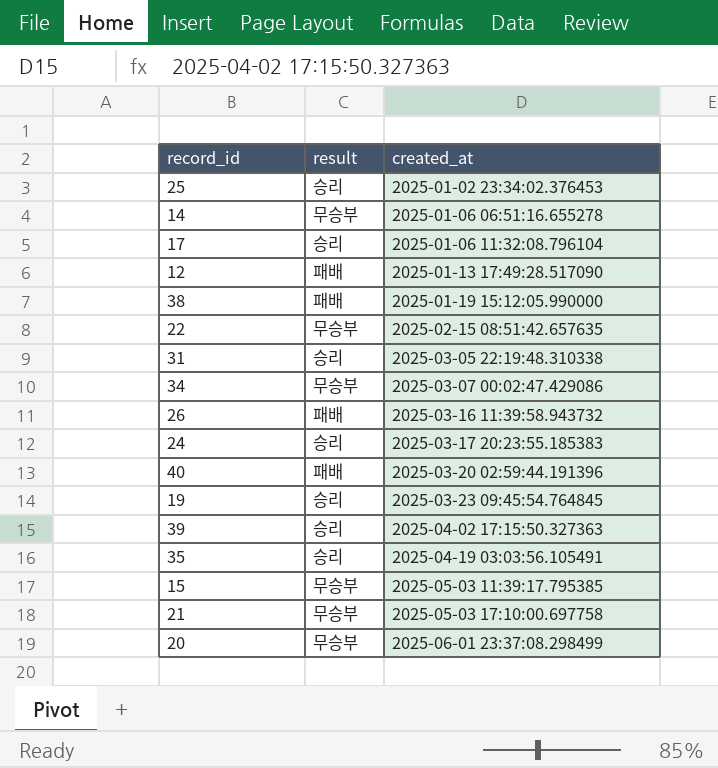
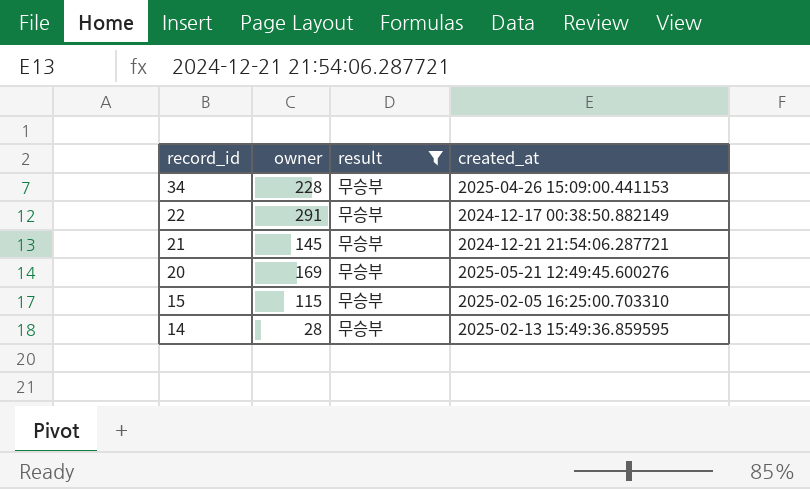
filter: none -> result = 무승부
row order: created_at ascending -> record_id descending
column owner | position: none -> 2
34 | created_at: 2025-03-07 00:02:47.429086 -> 2025-04-26 15:09:00.441153
22 | created_at: 2025-02-15 08:51:42.657635 -> 2024-12-17 00:38:50.882149
21 | created_at: 2025-05-03 17:10:00.697758 -> 2024-12-21 21:54:06.287721
20 | created_at: 2025-06-01 23:37:08.298499 -> 2025-05-21 12:49:45.600276
15 | created_at: 2025-05-03 11:39:17.795385 -> 2025-02-05 16:25:00.703310
14 | created_at: 2025-01-06 06:51:16.655278 -> 2025-02-13 15:49:36.859595

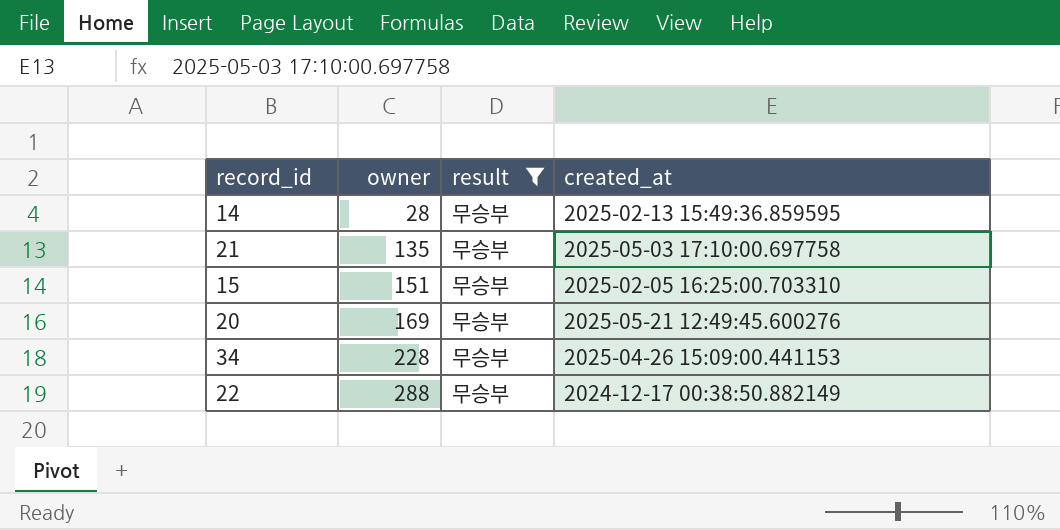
row order: record_id descending -> owner ascending
21 | owner: 145 -> 135
21 | created_at: 2024-12-21 21:54:06.287721 -> 2025-05-03 17:10:00.697758
15 | owner: 115 -> 151
22 | owner: 291 -> 288

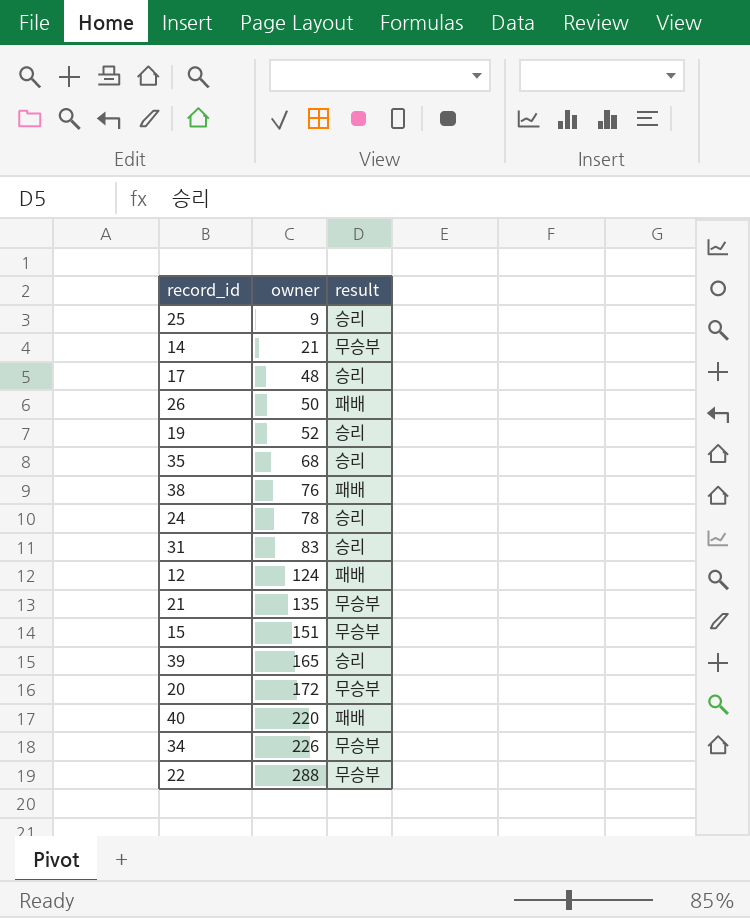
filter: result = 무승부 -> none
column created_at | position: 4 -> none
14 | owner: 28 -> 21
20 | owner: 169 -> 172
34 | owner: 228 -> 226

